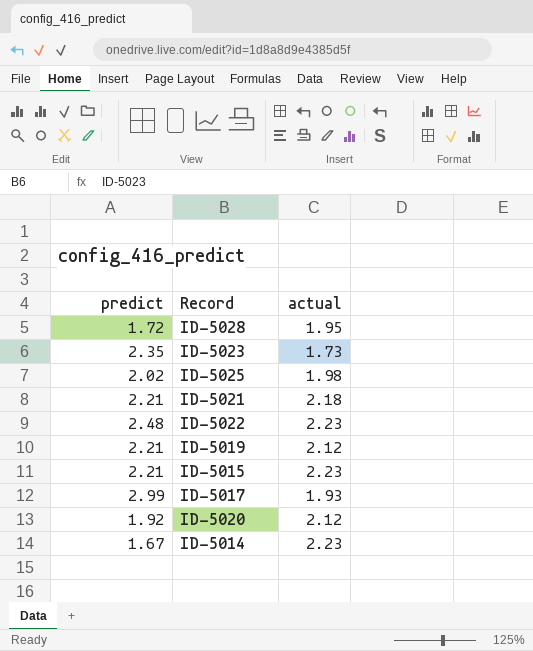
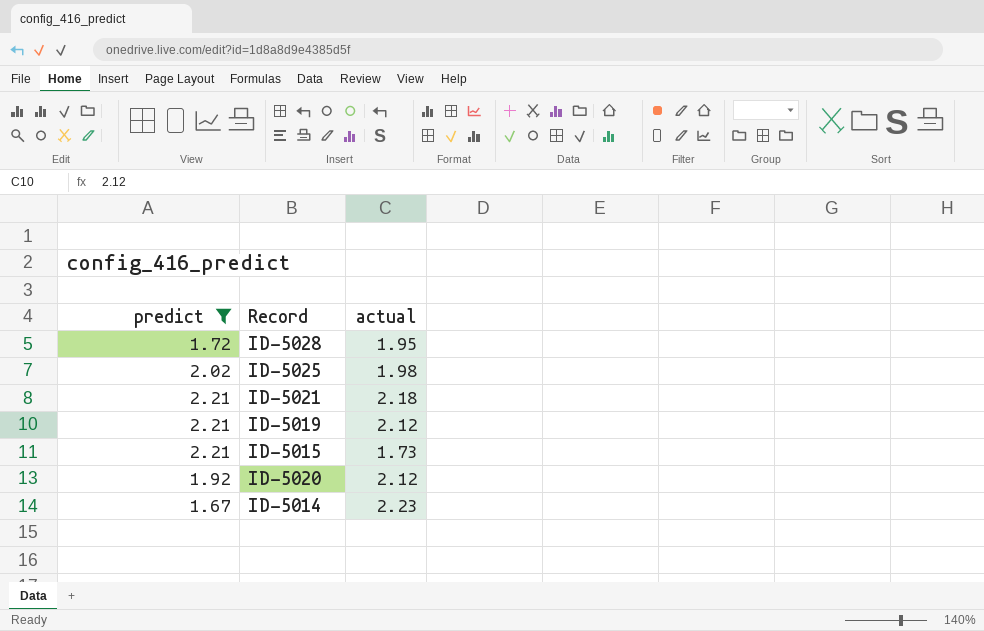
filter: none -> predict <= 2.21
ID-5015 | actual: 2.23 -> 1.73

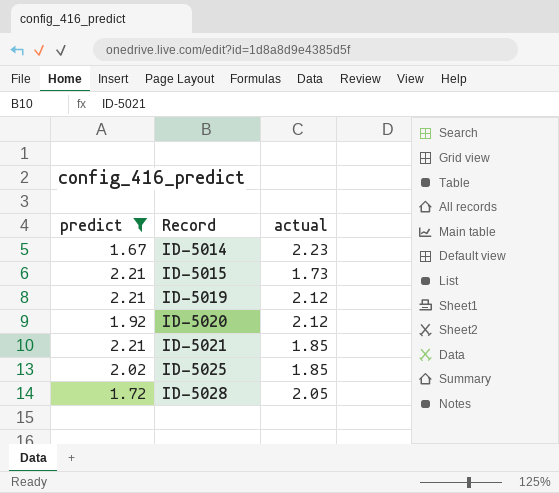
row order: none -> Record ascending
ID-5021 | actual: 2.18 -> 1.85
ID-5025 | actual: 1.98 -> 1.85
ID-5028 | actual: 1.95 -> 2.05

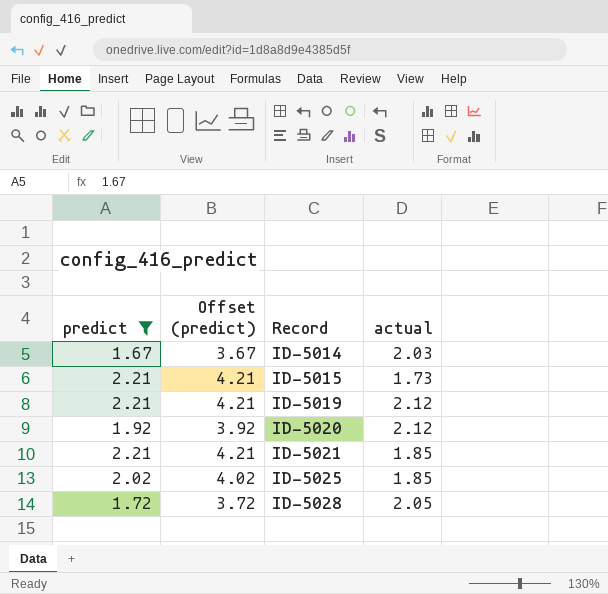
column Offset (predict) | formula: none -> [predict] + 2
ID-5014 | actual: 2.23 -> 2.03

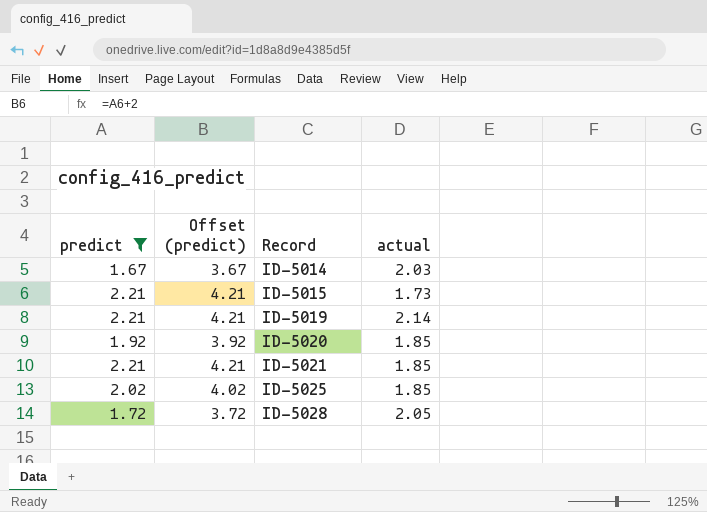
ID-5019 | actual: 2.12 -> 2.14
ID-5020 | actual: 2.12 -> 1.85

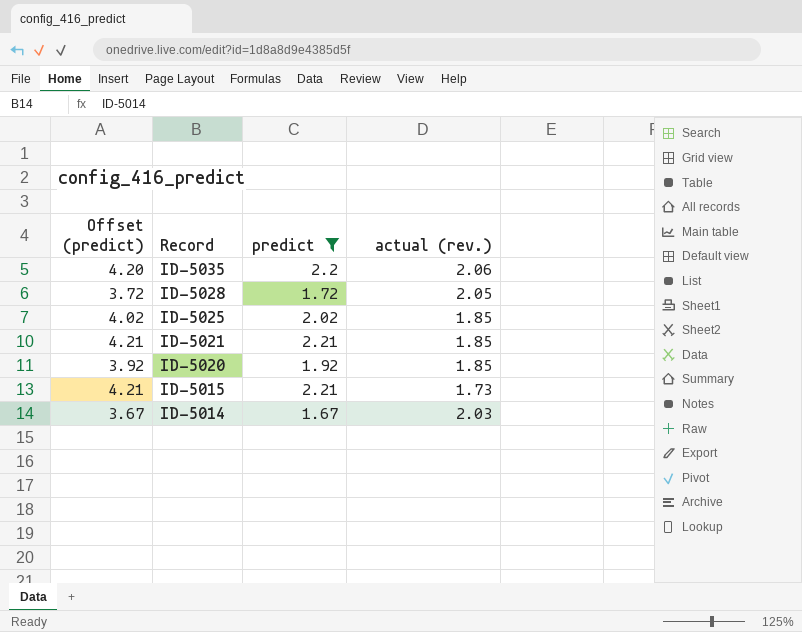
row order: Record ascending -> Record descending
column predict | position: 1 -> 3
column name: actual -> actual (rev.)
row ID-5019: 2.21 | 4.21 | 2.14 -> none
row ID-5035: none -> 4.20 | 2.2 | 2.06

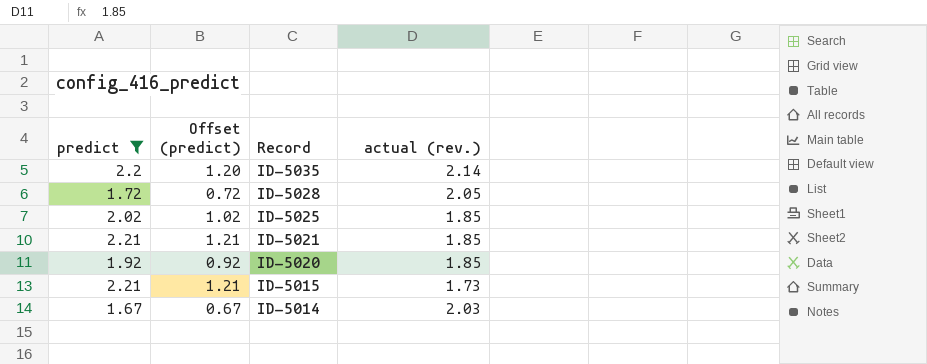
column predict | position: 3 -> 1
column Offset (predict) | formula: [predict] + 2 -> [predict] - 1
ID-5035 | actual (rev.): 2.06 -> 2.14

